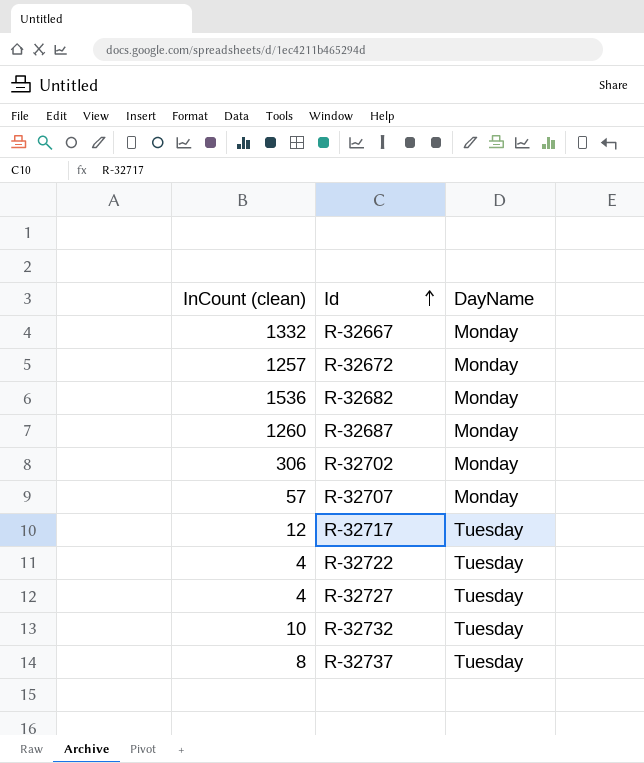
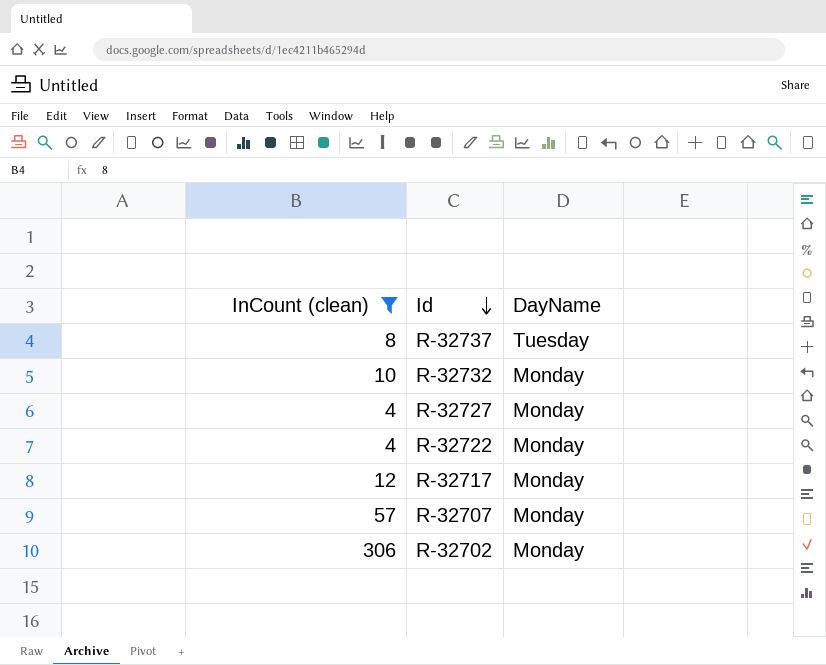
filter: none -> InCount (clean) <= 306
row order: Id ascending -> Id descending
R-32732 | DayName: Tuesday -> Monday
R-32727 | DayName: Tuesday -> Monday
R-32722 | DayName: Tuesday -> Monday
R-32717 | DayName: Tuesday -> Monday

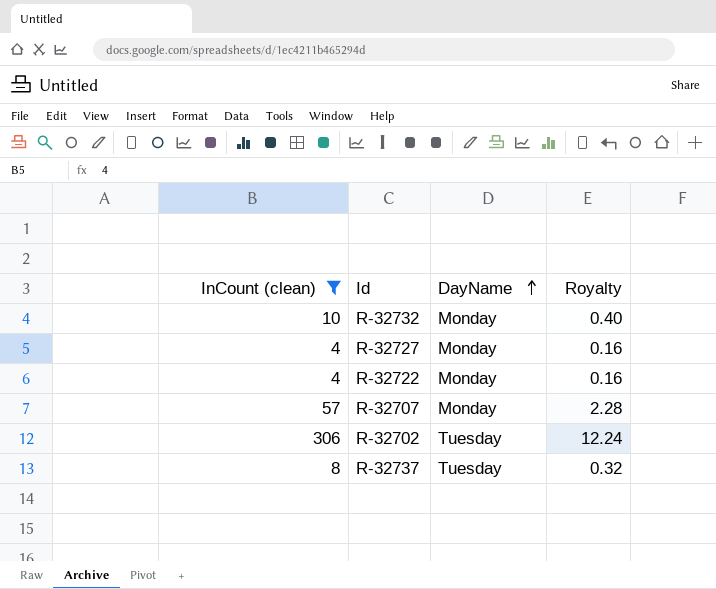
row order: Id descending -> DayName ascending
column Royalty | formula: none -> [InCount (clean)] * 0.04
row R-32717: 12 | Monday -> none
R-32702 | DayName: Monday -> Tuesday

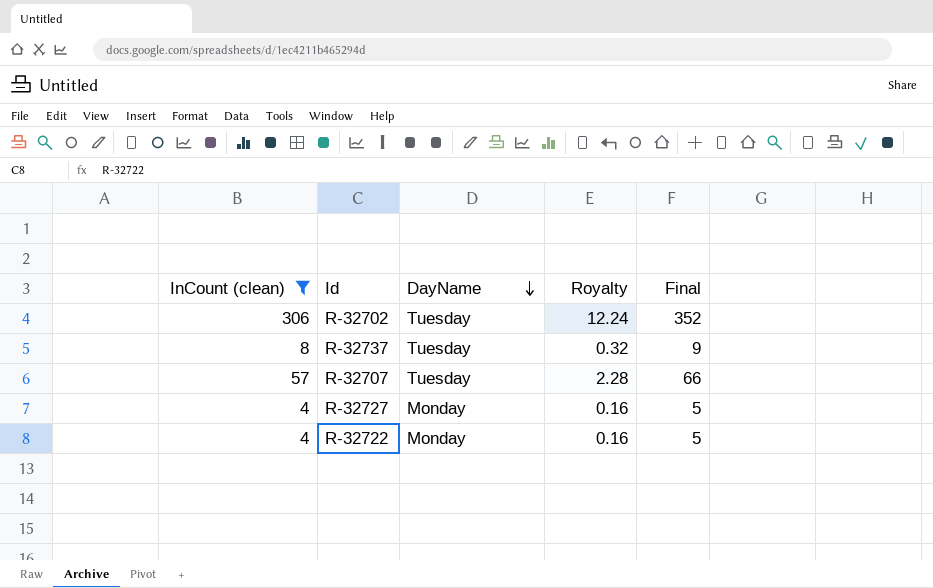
row order: DayName ascending -> DayName descending
column Final | formula: none -> [InCount (clean)] * 1.15
row R-32732: 10 | Monday | 0.40 -> none
R-32707 | DayName: Monday -> Tuesday

